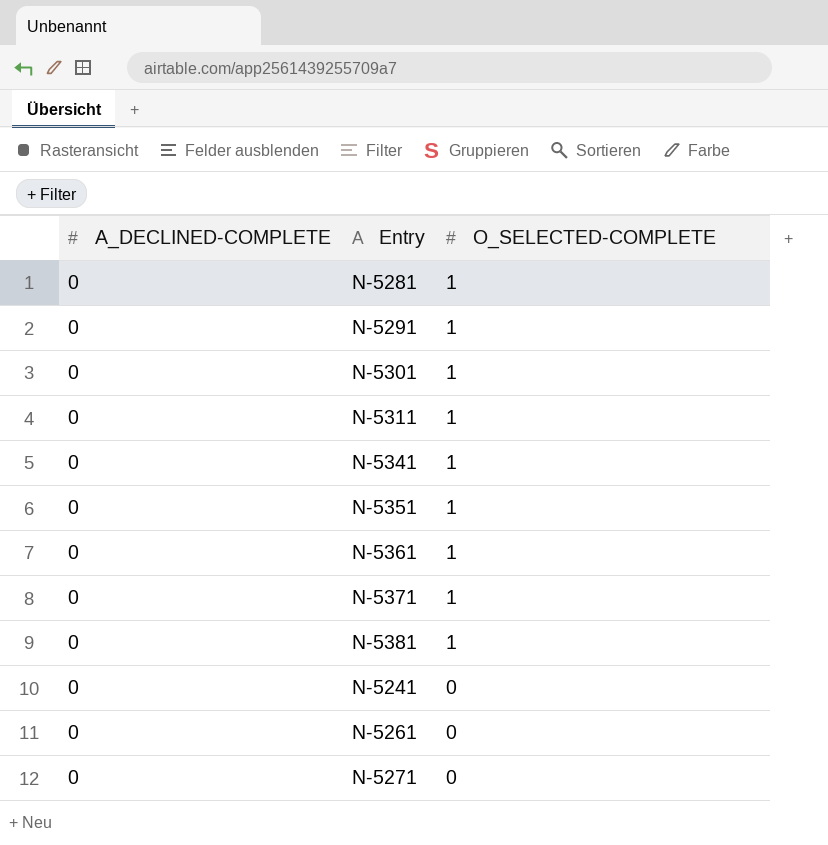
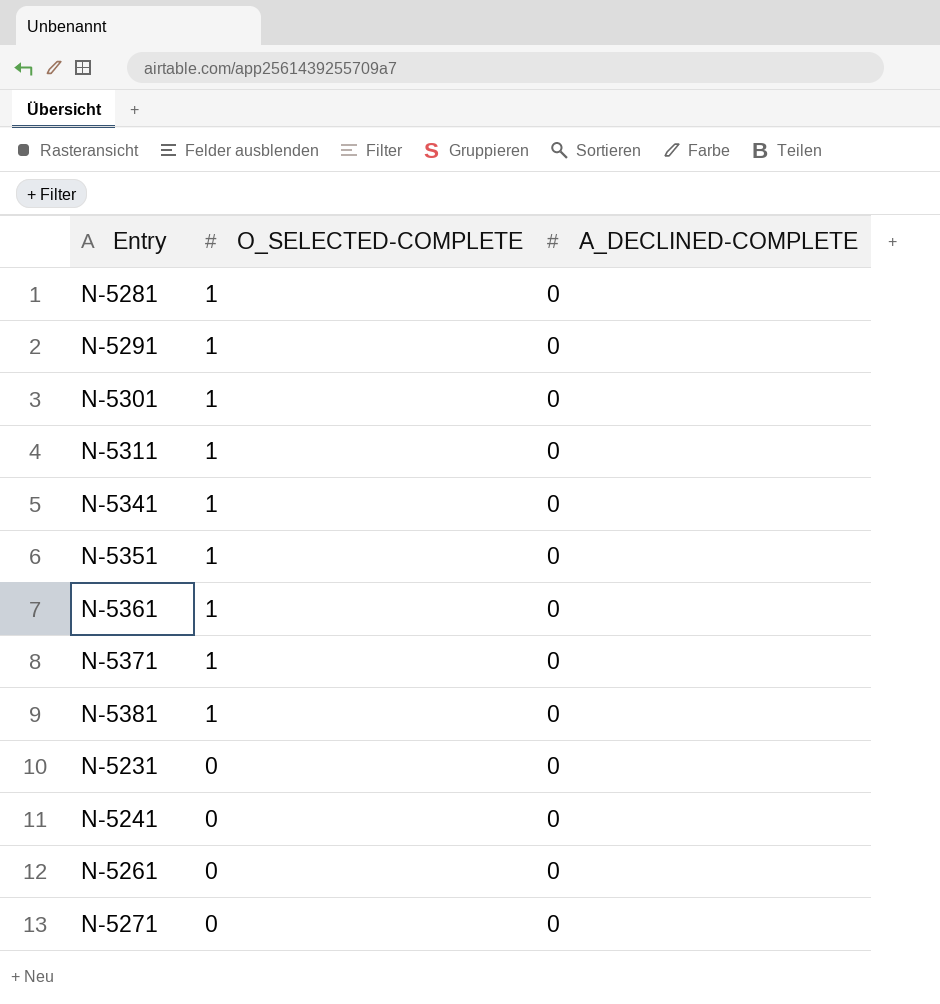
column A_DECLINED-COMPLETE | position: 1 -> 3
row N-5231: none -> 0 | 0

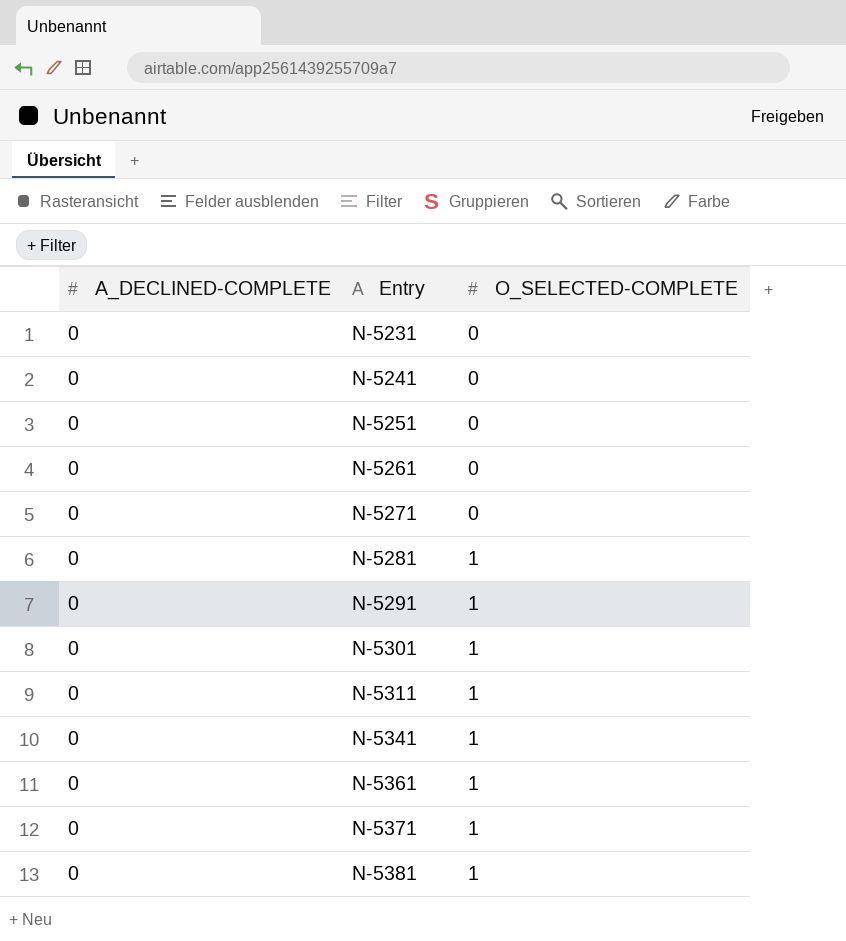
row order: O_SELECTED-COMPLETE descending -> Entry ascending
column A_DECLINED-COMPLETE | position: 3 -> 1
row N-5351: 1 | 0 -> none
row N-5251: none -> 0 | 0

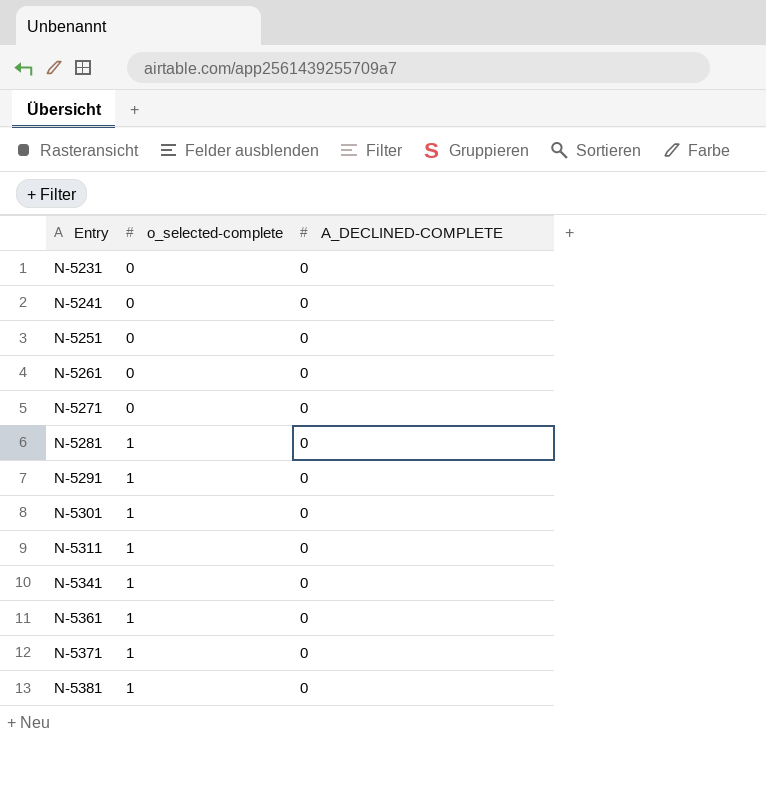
column name: O_SELECTED-COMPLETE -> o_selected-complete
column A_DECLINED-COMPLETE | position: 1 -> 3

